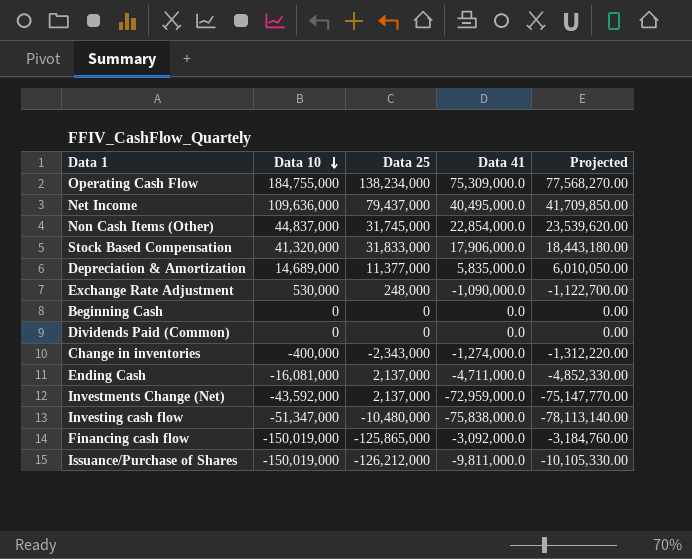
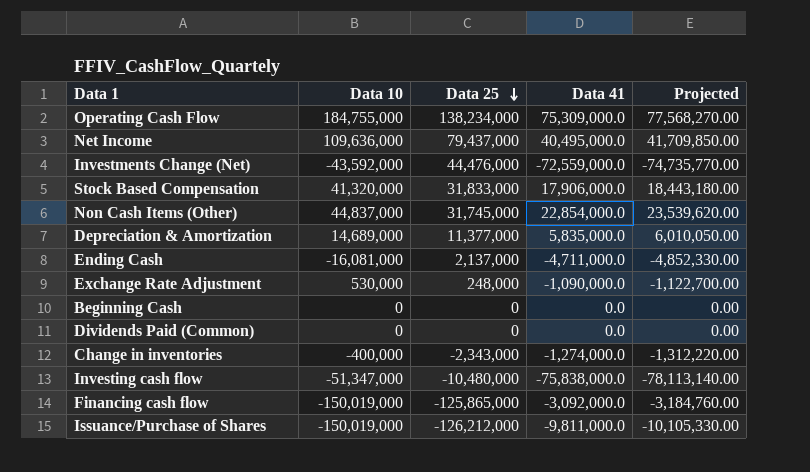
row order: Data 10 descending -> Data 25 descending
Investments Change (Net) | Data 25: 2,137,000 -> 44,476,000
Investments Change (Net) | Data 41: -72,959,000.0 -> -72,559,000.0
Investments Change (Net) | Projected: -75,147,770.00 -> -74,735,770.00

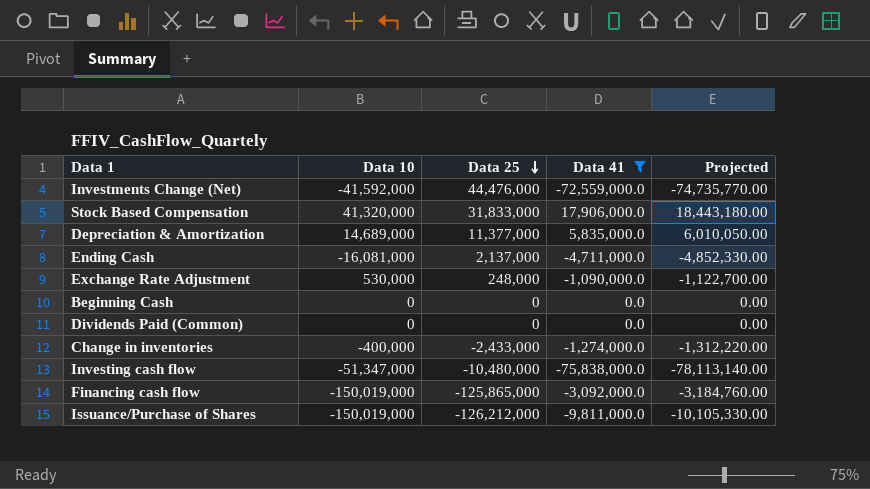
filter: none -> Data 41 <= 17,906,000.0
Investments Change (Net) | Data 10: -43,592,000 -> -41,592,000
Change in inventories | Data 25: -2,343,000 -> -2,433,000

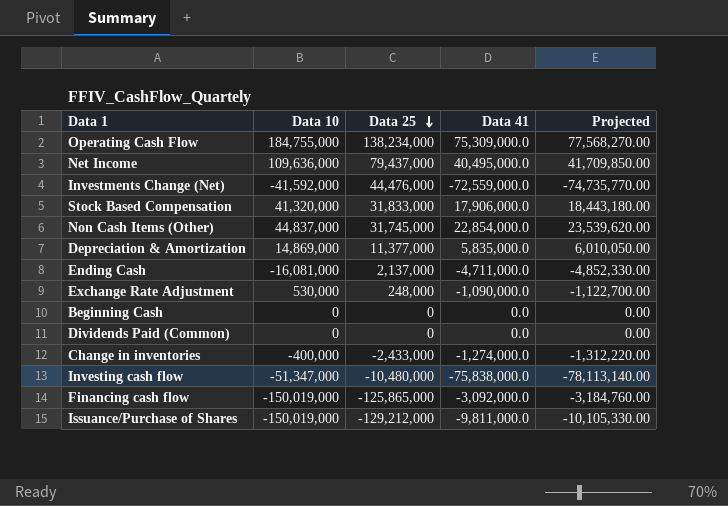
filter: Data 41 <= 17,906,000.0 -> none
Depreciation & Amortization | Data 10: 14,689,000 -> 14,869,000
Issuance/Purchase of Shares | Data 25: -126,212,000 -> -129,212,000

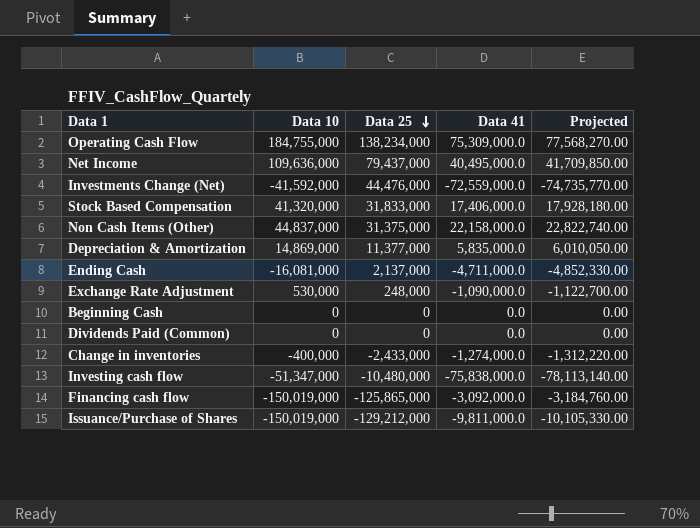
Stock Based Compensation | Data 41: 17,906,000.0 -> 17,406,000.0
Stock Based Compensation | Projected: 18,443,180.00 -> 17,928,180.00
Non Cash Items (Other) | Data 25: 31,745,000 -> 31,375,000
Non Cash Items (Other) | Data 41: 22,854,000.0 -> 22,158,000.0
Non Cash Items (Other) | Projected: 23,539,620.00 -> 22,822,740.00

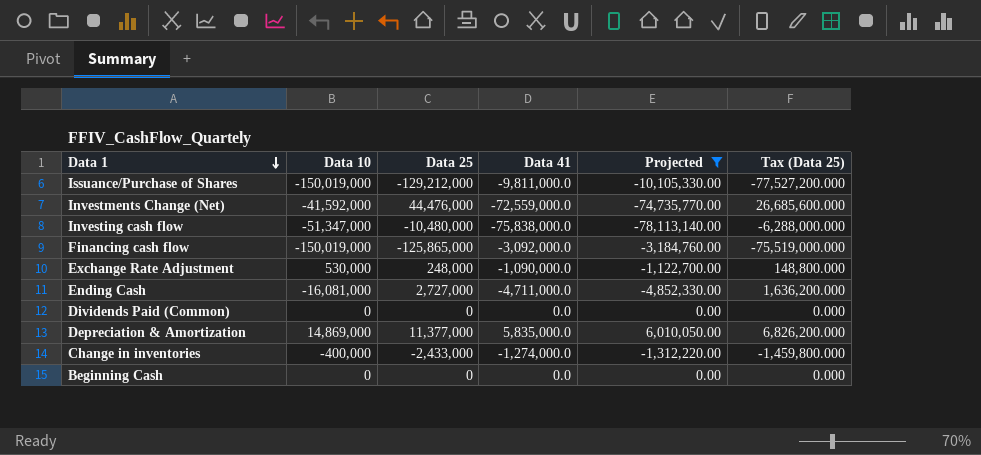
filter: none -> Projected <= 6,010,050.00
row order: Data 25 descending -> Data 1 descending
column Tax (Data 25) | formula: none -> [Data 25] * 0.6
Ending Cash | Data 25: 2,137,000 -> 2,727,000

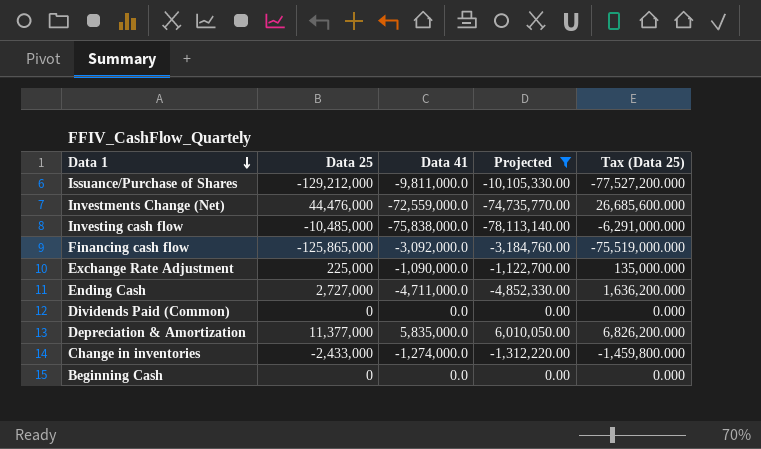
column Data 10 | position: 2 -> none
Investing cash flow | Data 25: -10,480,000 -> -10,485,000
Investing cash flow | Tax (Data 25): -6,288,000.000 -> -6,291,000.000
Exchange Rate Adjustment | Data 25: 248,000 -> 225,000
Exchange Rate Adjustment | Tax (Data 25): 148,800.000 -> 135,000.000

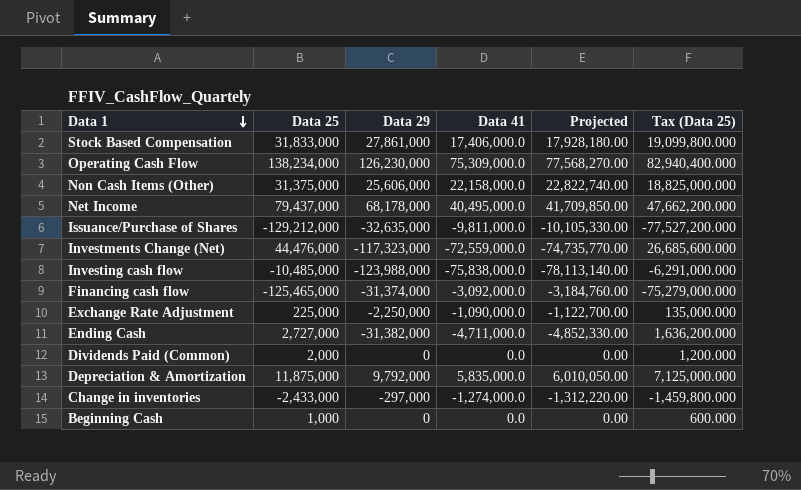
filter: Projected <= 6,010,050.00 -> none
column Data 29 | position: none -> 3
Financing cash flow | Data 25: -125,865,000 -> -125,465,000
Financing cash flow | Tax (Data 25): -75,519,000.000 -> -75,279,000.000
Dividends Paid (Common) | Data 25: 0 -> 2,000
Dividends Paid (Common) | Tax (Data 25): 0.000 -> 1,200.000
Depreciation & Amortization | Data 25: 11,377,000 -> 11,875,000
Depreciation & Amortization | Tax (Data 25): 6,826,200.000 -> 7,125,000.000
Beginning Cash | Data 25: 0 -> 1,000
Beginning Cash | Tax (Data 25): 0.000 -> 600.000

